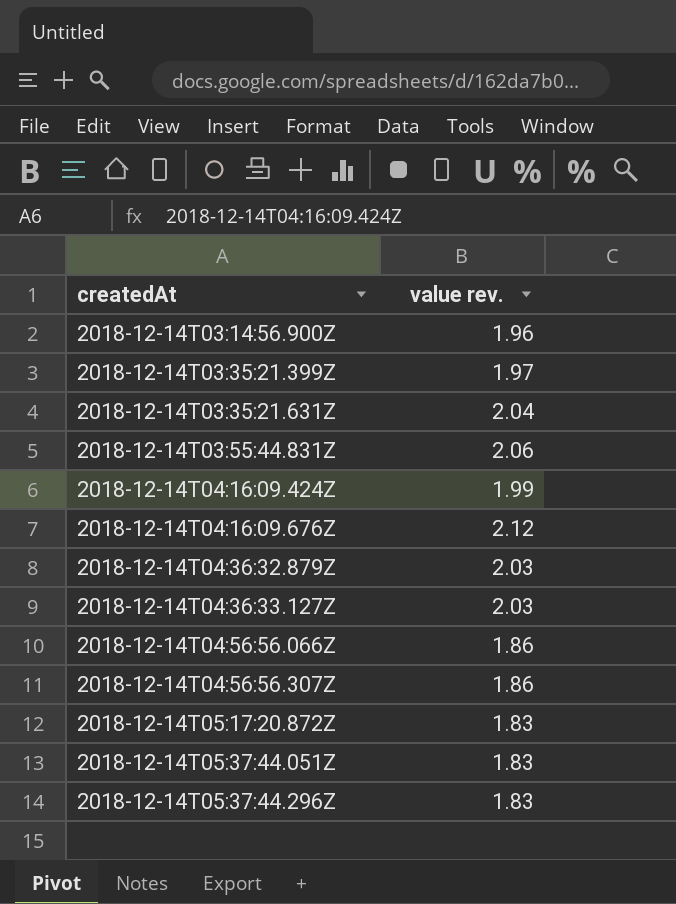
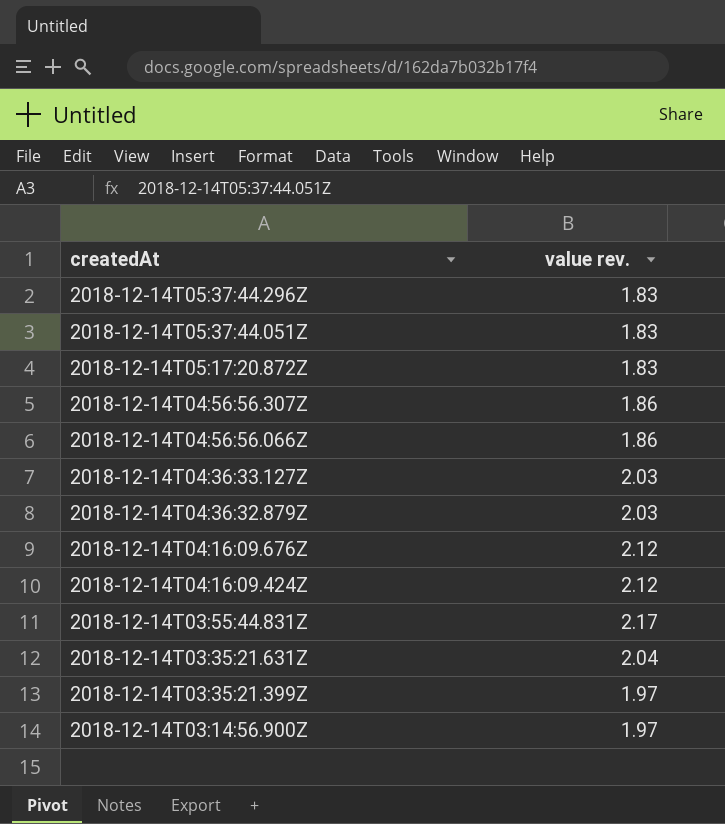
row order: createdAt ascending -> createdAt descending
2018-12-14T04:16:09.424Z | value rev.: 1.99 -> 2.12
2018-12-14T03:55:44.831Z | value rev.: 2.06 -> 2.17
2018-12-14T03:14:56.900Z | value rev.: 1.96 -> 1.97

